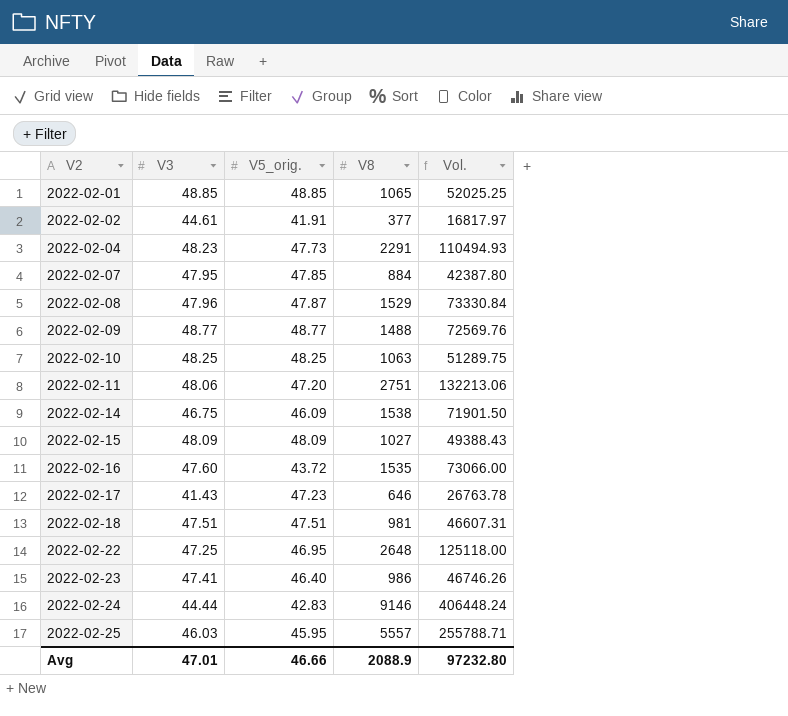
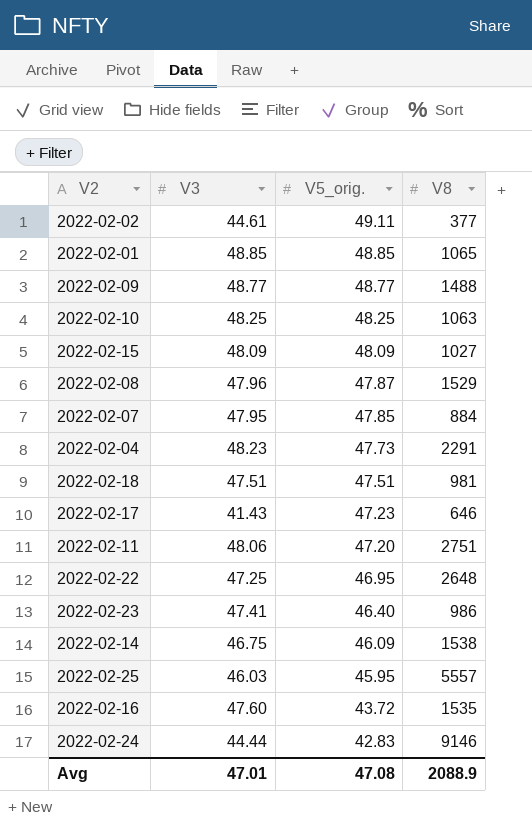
row order: V2 ascending -> V5_orig. descending
column Vol. | formula: [V3] * [V8] -> none
2022-02-02 | V5_orig.: 41.91 -> 49.11
Avg | V5_orig.: 46.66 -> 47.08

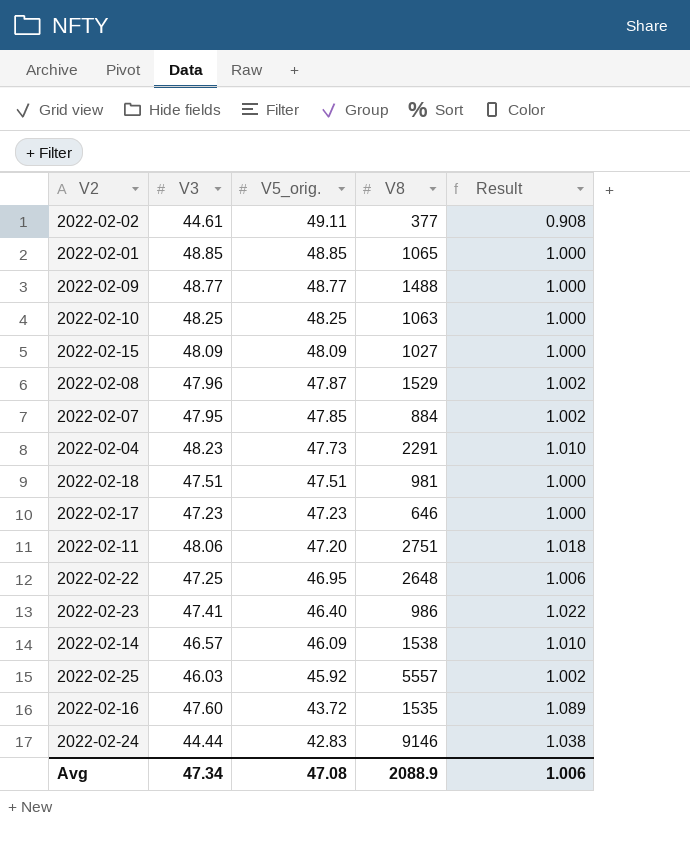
column Result | formula: none -> [V3] / [V5_orig.]
2022-02-17 | V3: 41.43 -> 47.23
2022-02-14 | V3: 46.75 -> 46.57
2022-02-25 | V5_orig.: 45.95 -> 45.92
Avg | V3: 47.01 -> 47.34

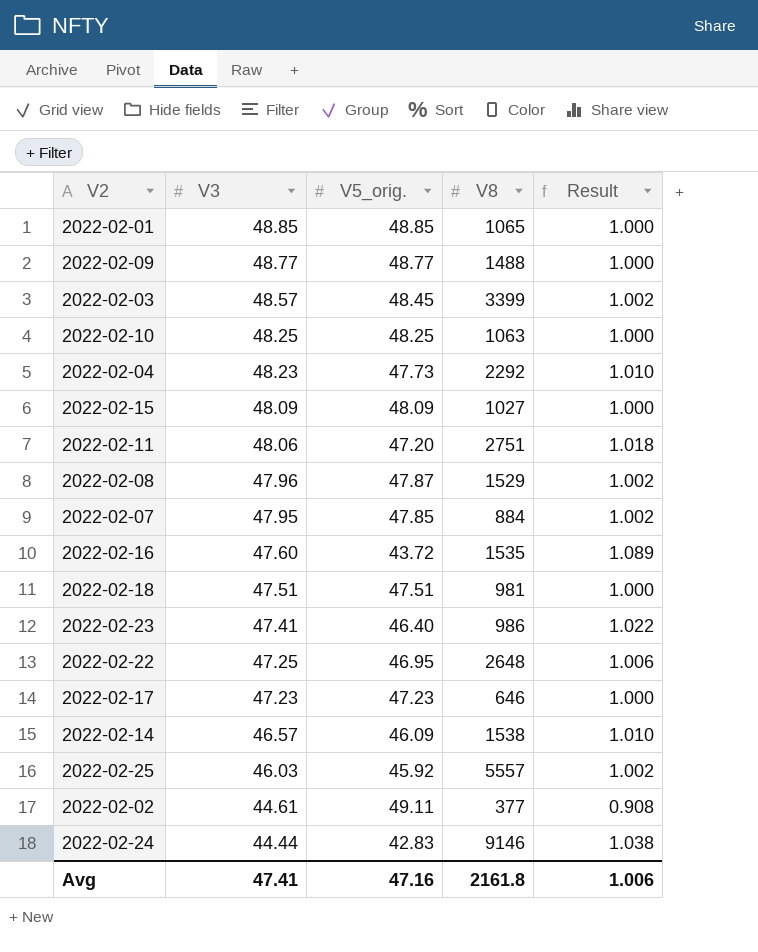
row order: V5_orig. descending -> V3 descending
row 2022-02-03: none -> 48.57 | 48.45 | 3399 | 1.002
2022-02-04 | V8: 2291 -> 2292
Avg | V3: 47.34 -> 47.41
Avg | V5_orig.: 47.08 -> 47.16
Avg | V8: 2088.9 -> 2161.8

